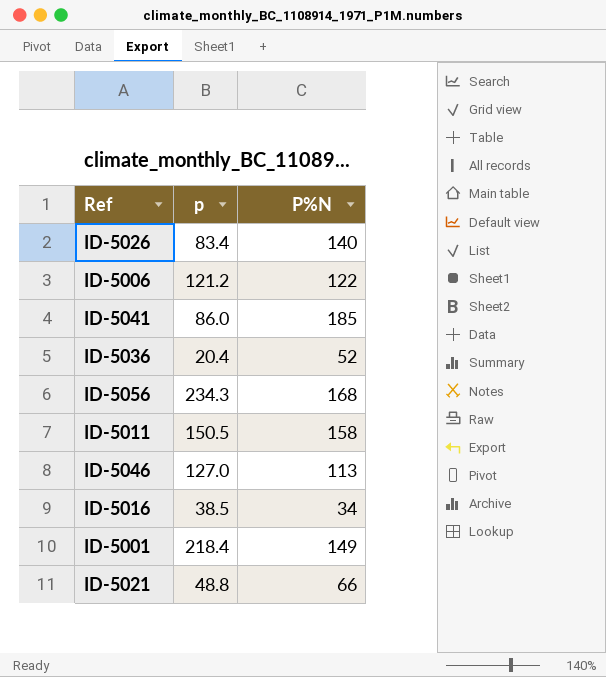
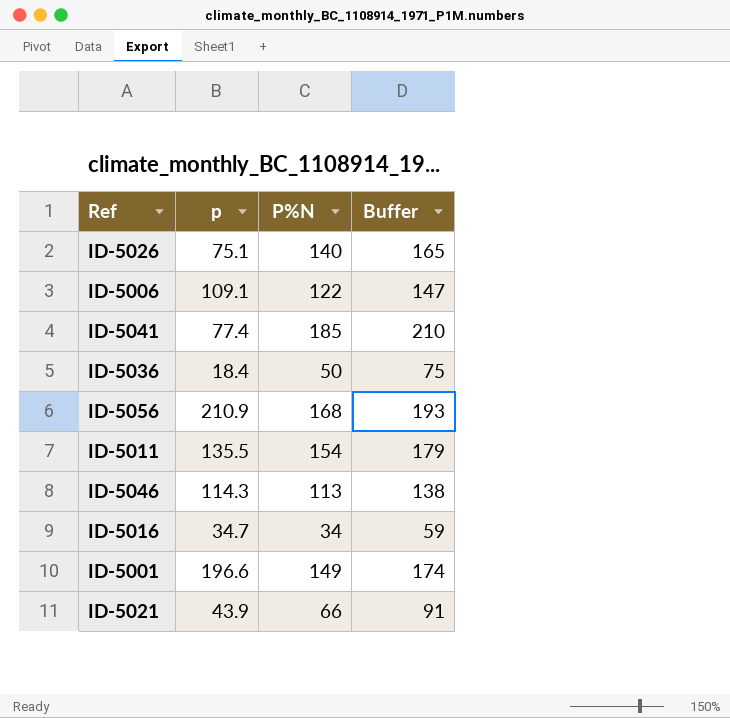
column Buffer | formula: none -> [P%N] + 25
ID-5026 | p: 83.4 -> 75.1
ID-5006 | p: 121.2 -> 109.1
ID-5041 | p: 86.0 -> 77.4
ID-5036 | p: 20.4 -> 18.4
ID-5036 | P%N: 52 -> 50
ID-5056 | p: 234.3 -> 210.9
ID-5011 | p: 150.5 -> 135.5
ID-5011 | P%N: 158 -> 154
ID-5046 | p: 127.0 -> 114.3
ID-5016 | p: 38.5 -> 34.7
ID-5001 | p: 218.4 -> 196.6
ID-5021 | p: 48.8 -> 43.9

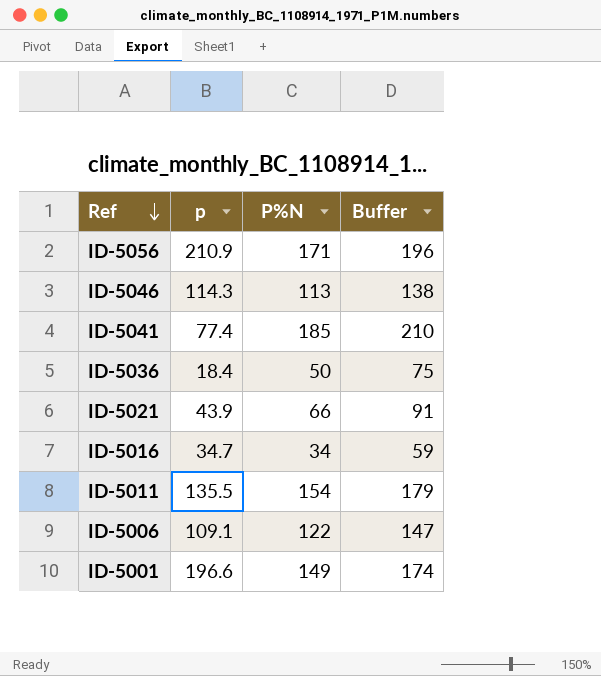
row order: none -> Ref descending
row ID-5026: 75.1 | 140 | 165 -> none
ID-5056 | P%N: 168 -> 171
ID-5056 | Buffer: 193 -> 196

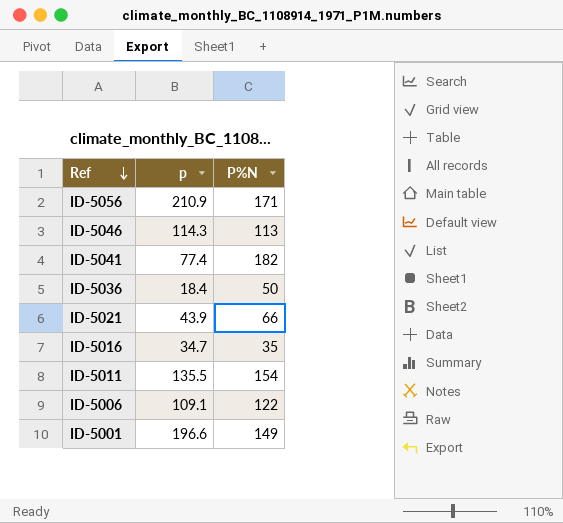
column Buffer | formula: [P%N] + 25 -> none
ID-5041 | P%N: 185 -> 182
ID-5016 | P%N: 34 -> 35

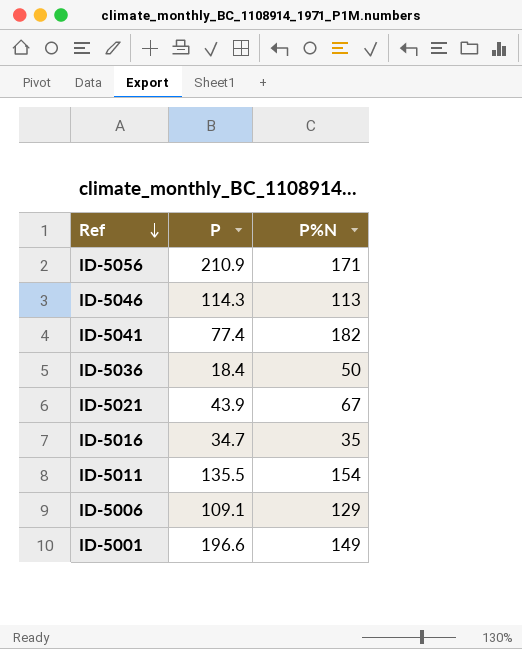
column name: p -> P
ID-5021 | P%N: 66 -> 67
ID-5006 | P%N: 122 -> 129

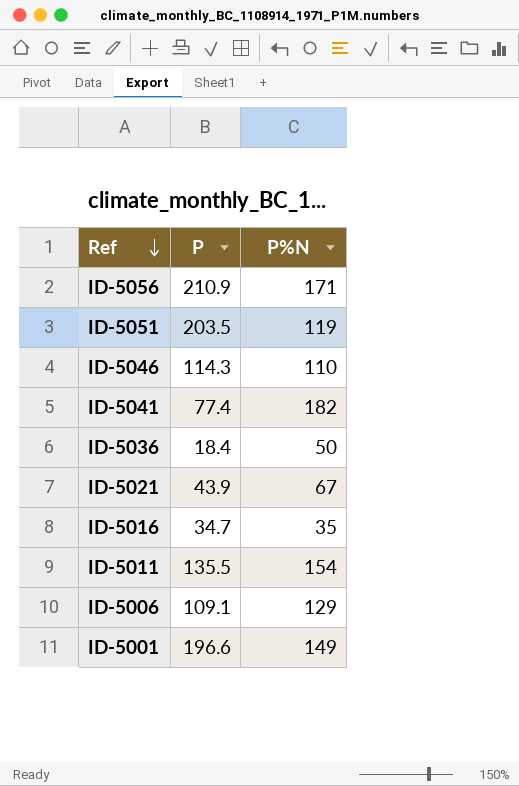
row ID-5051: none -> 203.5 | 119
ID-5046 | P%N: 113 -> 110

